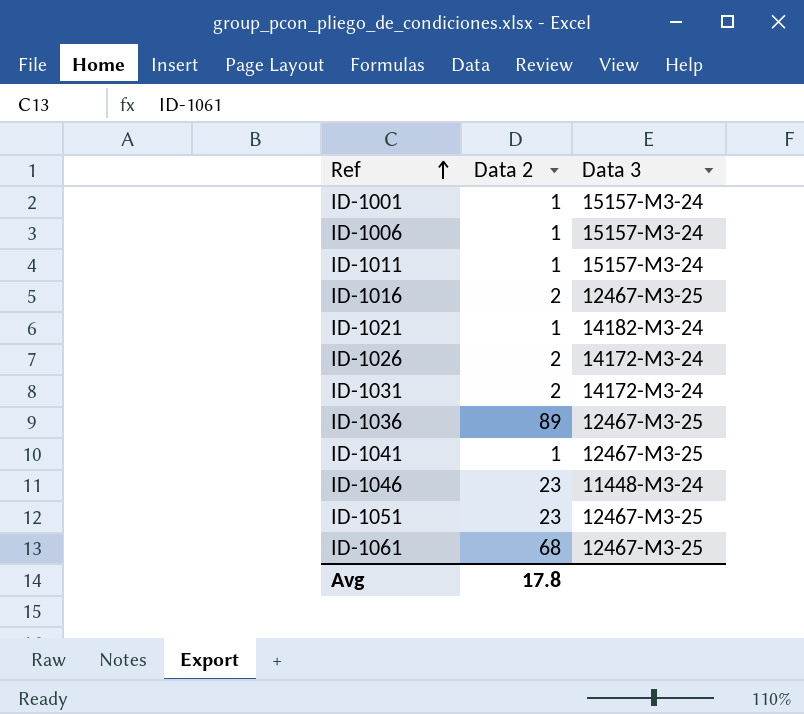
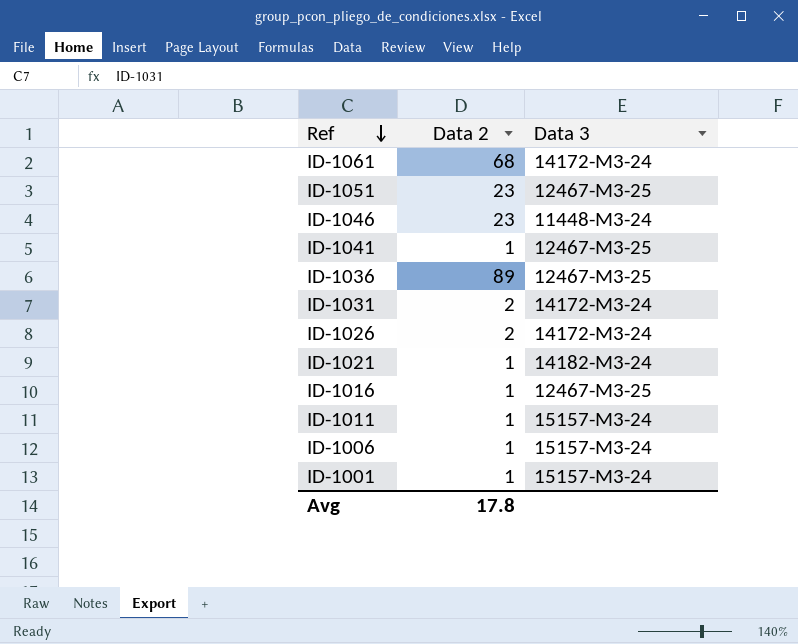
row order: Ref ascending -> Ref descending
ID-1061 | Data 3: 12467-M3-25 -> 14172-M3-24
ID-1016 | Data 2: 2 -> 1

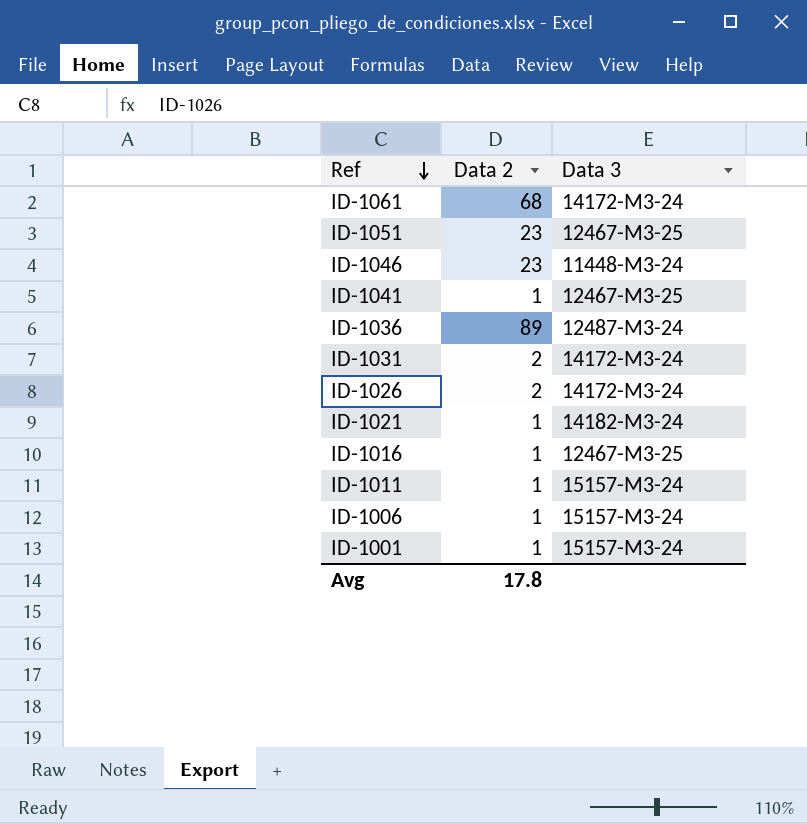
ID-1036 | Data 3: 12467-M3-25 -> 12487-M3-24

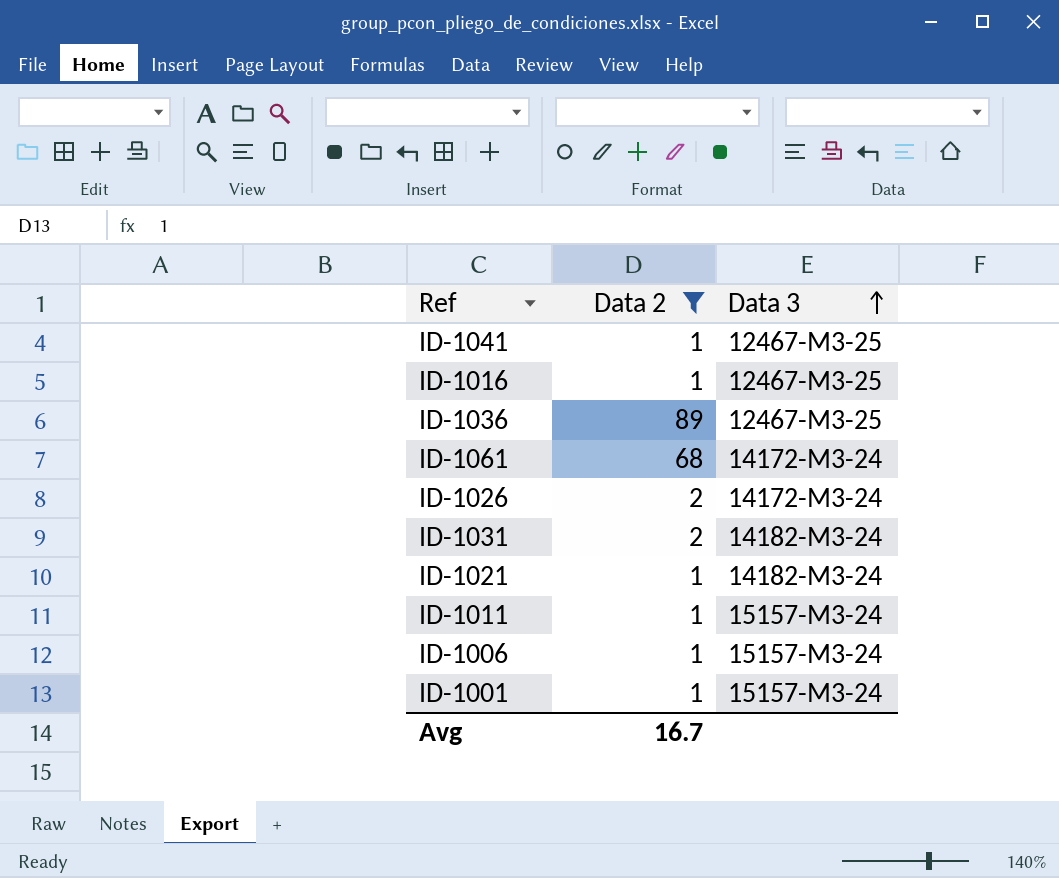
filter: none -> Data 2 != 23
row order: Ref descending -> Data 3 ascending
ID-1036 | Data 3: 12487-M3-24 -> 12467-M3-25
ID-1031 | Data 3: 14172-M3-24 -> 14182-M3-24
Avg | Data 2: 17.8 -> 16.7

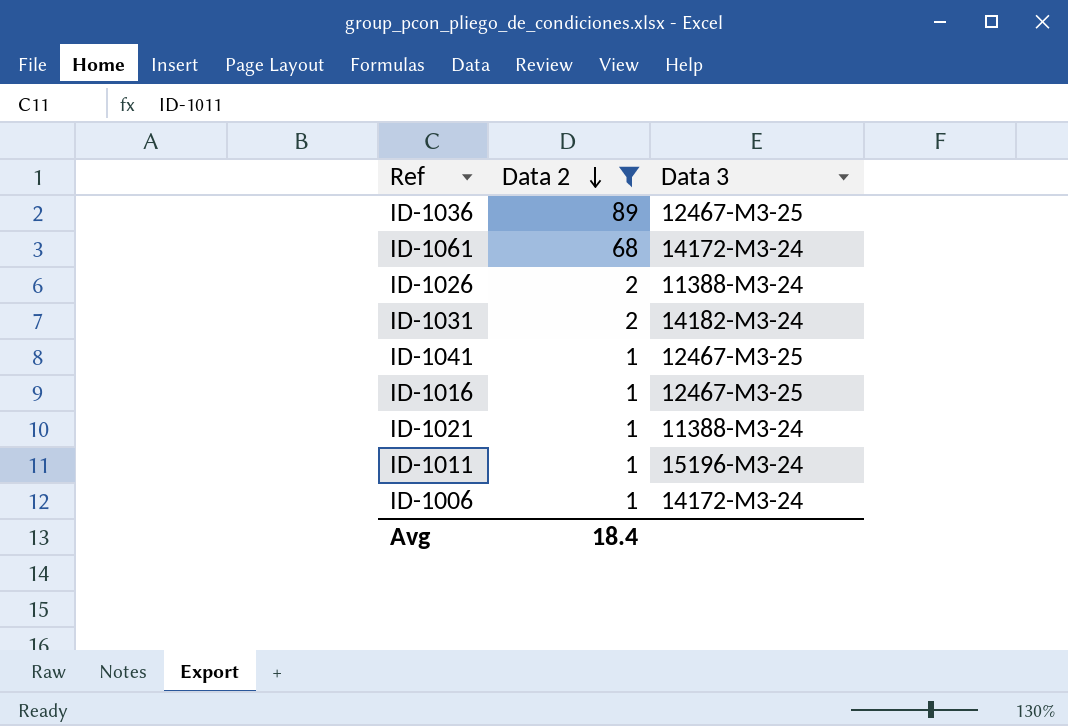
row order: Data 3 ascending -> Data 2 descending
row ID-1001: 1 | 15157-M3-24 -> none
ID-1026 | Data 3: 14172-M3-24 -> 11388-M3-24
ID-1021 | Data 3: 14182-M3-24 -> 11388-M3-24
ID-1011 | Data 3: 15157-M3-24 -> 15196-M3-24
ID-1006 | Data 3: 15157-M3-24 -> 14172-M3-24
Avg | Data 2: 16.7 -> 18.4

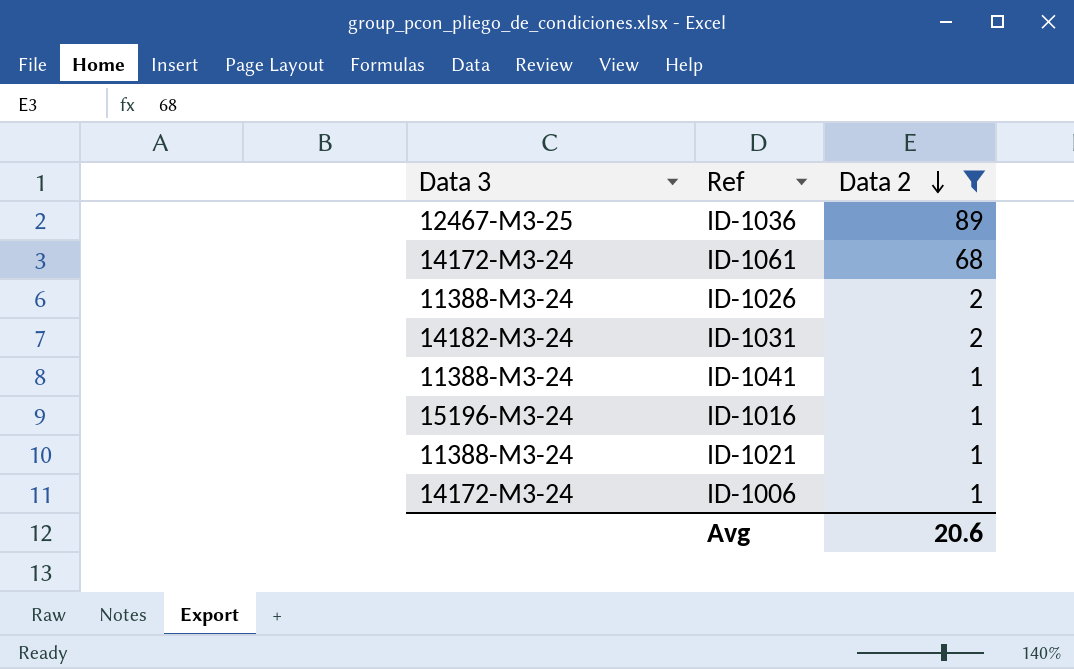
column Data 3 | position: 3 -> 1
row ID-1011: 1 | 15196-M3-24 -> none
ID-1041 | Data 3: 12467-M3-25 -> 11388-M3-24
ID-1016 | Data 3: 12467-M3-25 -> 15196-M3-24
Avg | Data 2: 18.4 -> 20.6

